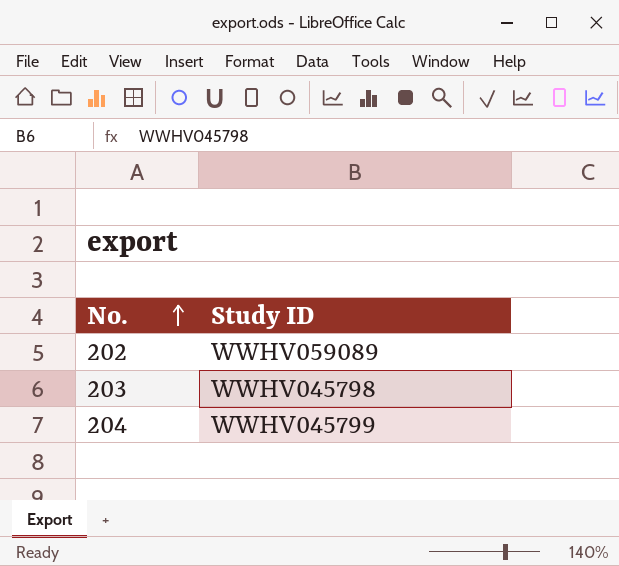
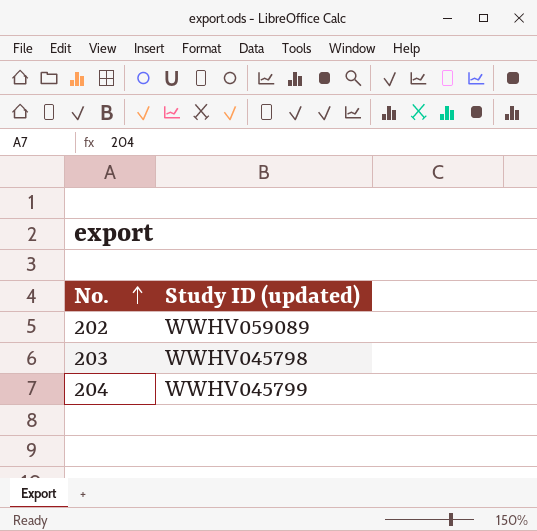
column name: Study ID -> Study ID (updated)

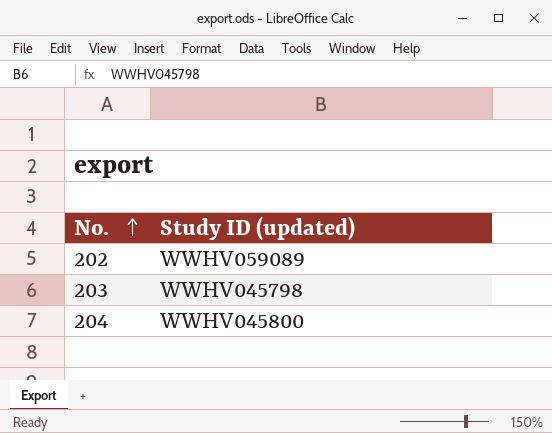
204 | Study ID (updated): WWHV045799 -> WWHV045800

